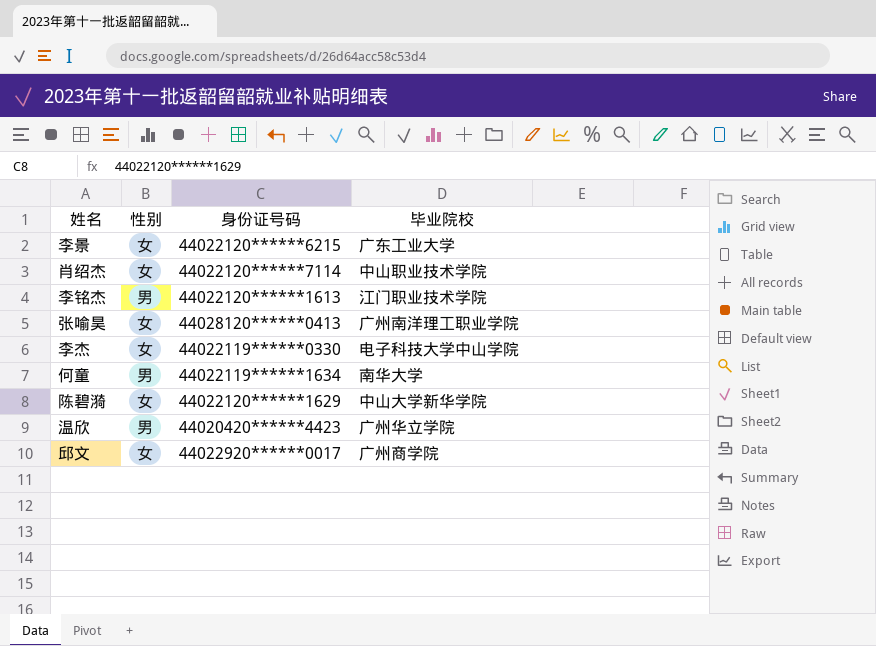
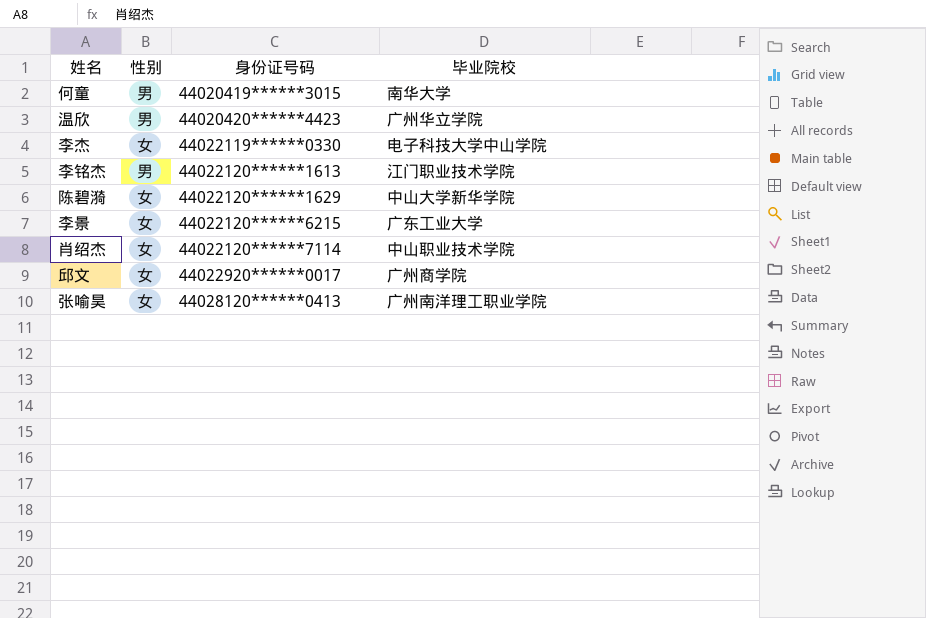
row order: none -> 身份证号码 ascending
何童 | 身份证号码: 44022119******1634 -> 44020419******3015

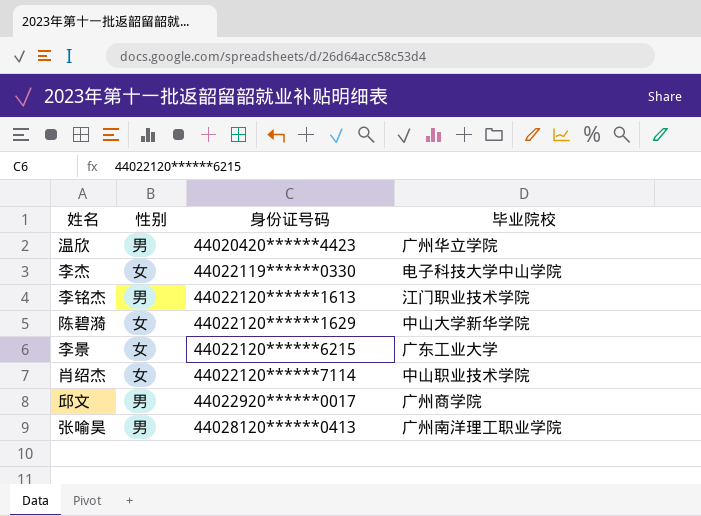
row 何童: 男 | 44020419******3015 | 南华大学 -> none
邱文 | 性别: 女 -> 男
张喻昊 | 性别: 女 -> 男

